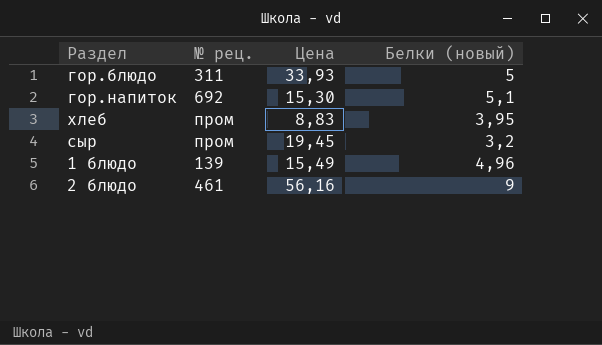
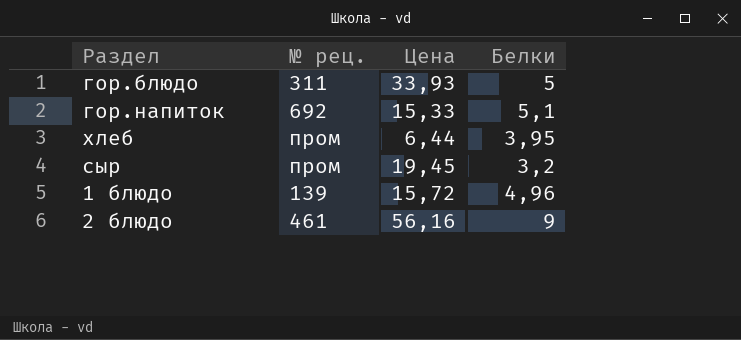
column name: Белки (новый) -> Белки
гор.напиток | Цена: 15,30 -> 15,33
хлеб | Цена: 8,83 -> 6,44
1 блюдо | Цена: 15,49 -> 15,72

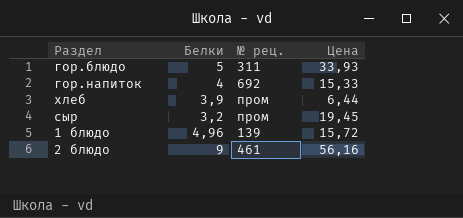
column Белки | position: 4 -> 2
гор.напиток | Белки: 5,1 -> 4
хлеб | Белки: 3,95 -> 3,9

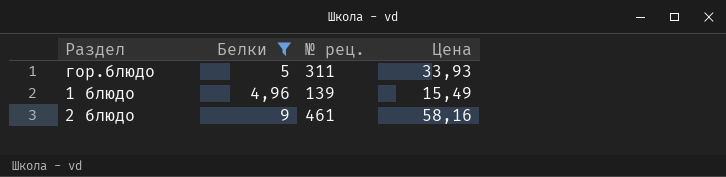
filter: none -> Белки >= 4,96
1 блюдо | Цена: 15,72 -> 15,49
2 блюдо | Цена: 56,16 -> 58,16

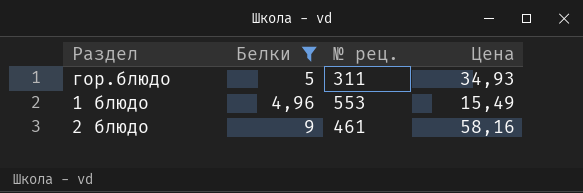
гор.блюдо | Цена: 33,93 -> 34,93
1 блюдо | № рец.: 139 -> 553

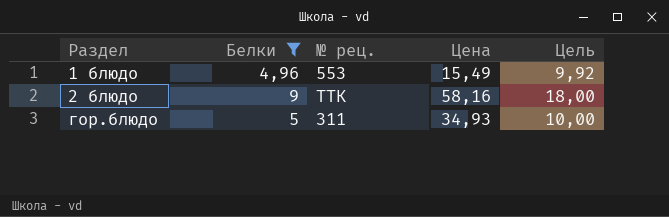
row order: none -> Раздел ascending
column Цель | formula: none -> [Белки] * 2
2 блюдо | № рец.: 461 -> ТТК

